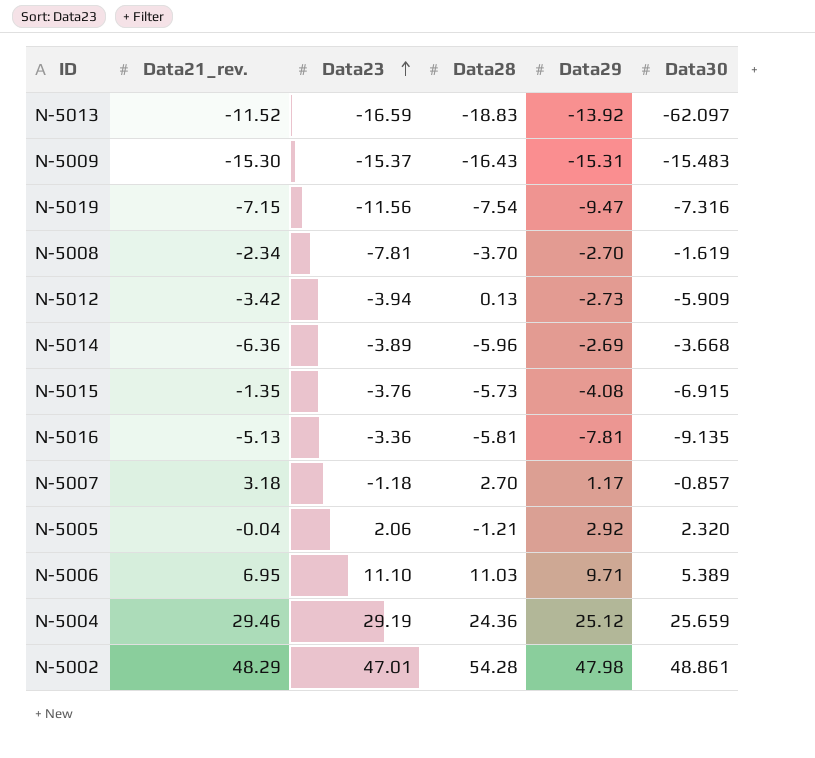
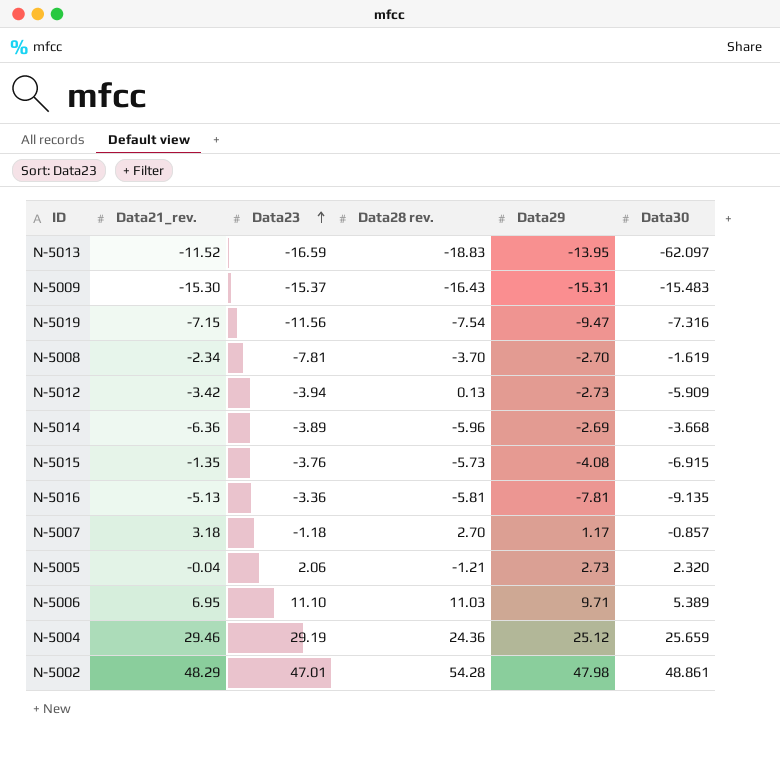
column name: Data28 -> Data28 rev.
N-5013 | Data29: -13.92 -> -13.95
N-5005 | Data29: 2.92 -> 2.73

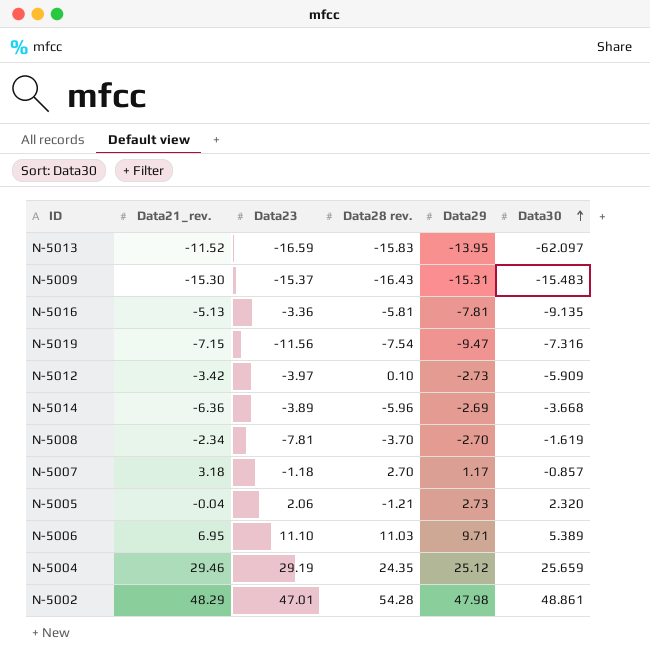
row order: Data23 ascending -> Data30 ascending
row N-5015: -1.35 | -3.76 | -5.73 | -4.08 | -6.915 -> none
N-5013 | Data28 rev.: -18.83 -> -15.83
N-5012 | Data23: -3.94 -> -3.97
N-5012 | Data28 rev.: 0.13 -> 0.10
N-5004 | Data28 rev.: 24.36 -> 24.35

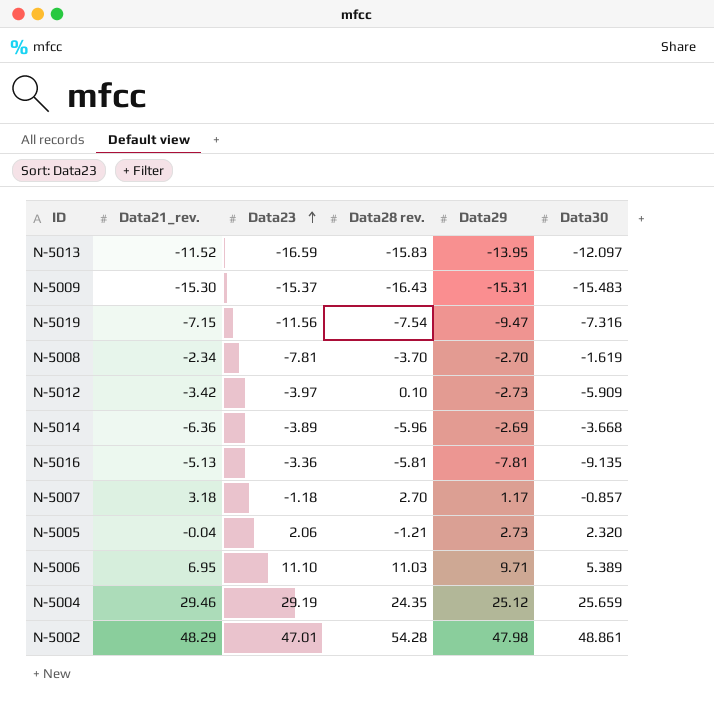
row order: Data30 ascending -> Data23 ascending
N-5013 | Data30: -62.097 -> -12.097

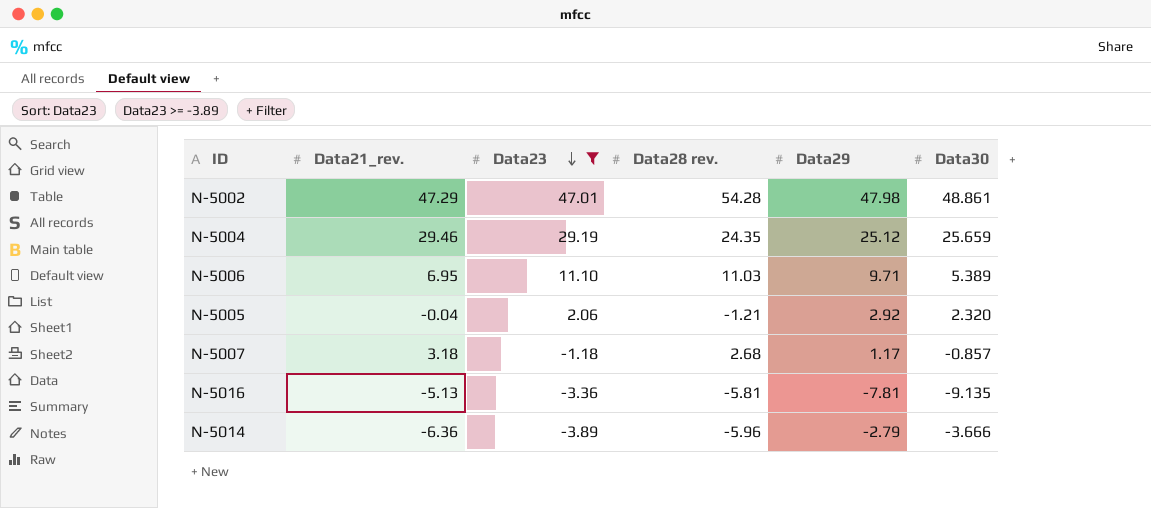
filter: none -> Data23 >= -3.89
row order: Data23 ascending -> Data23 descending
N-5002 | Data21_rev.: 48.29 -> 47.29
N-5005 | Data29: 2.73 -> 2.92
N-5007 | Data28 rev.: 2.70 -> 2.68
N-5014 | Data29: -2.69 -> -2.79
N-5014 | Data30: -3.668 -> -3.666

